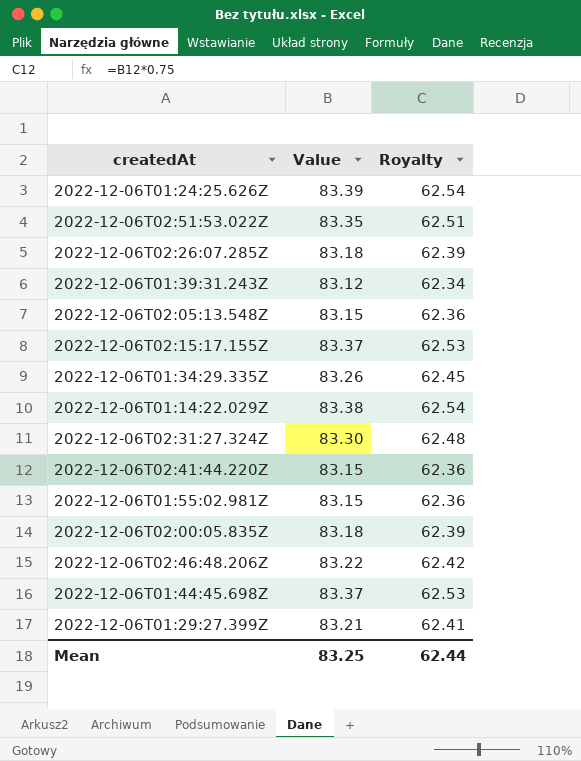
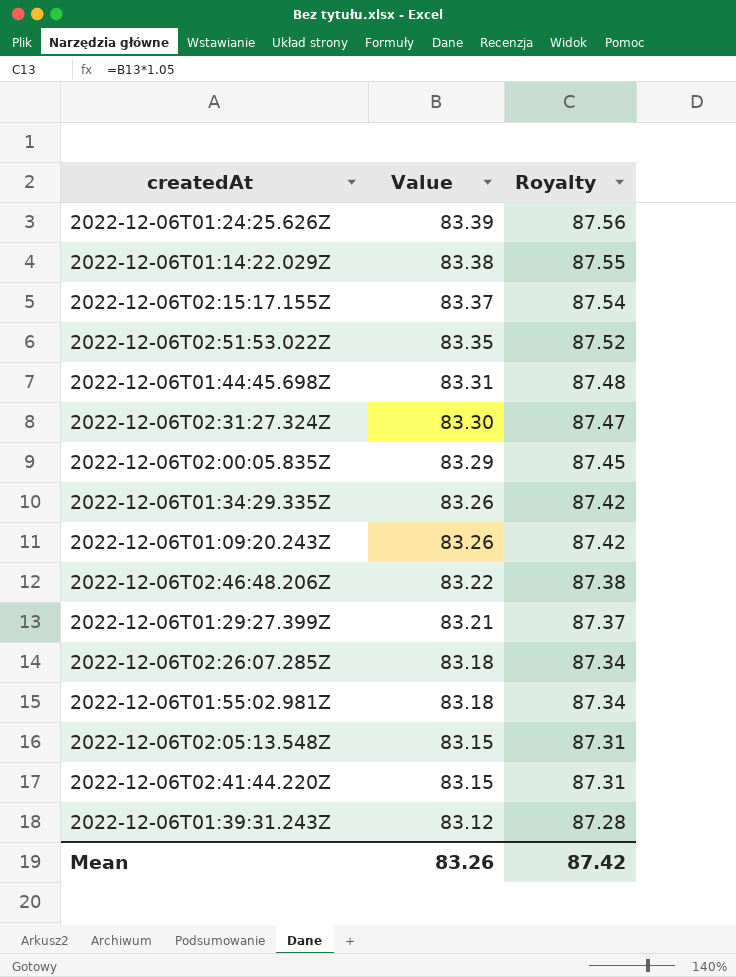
row order: none -> Value descending
column Royalty | formula: [Value] * 0.75 -> [Value] * 1.05
2022-12-06T01:44:45.698Z | Value: 83.37 -> 83.31
2022-12-06T02:00:05.835Z | Value: 83.18 -> 83.29
row 2022-12-06T01:09:20.243Z: none -> 83.26 | 87.42
2022-12-06T01:55:02.981Z | Value: 83.15 -> 83.18
Mean | Value: 83.25 -> 83.26
Mean | Royalty: 62.44 -> 87.42

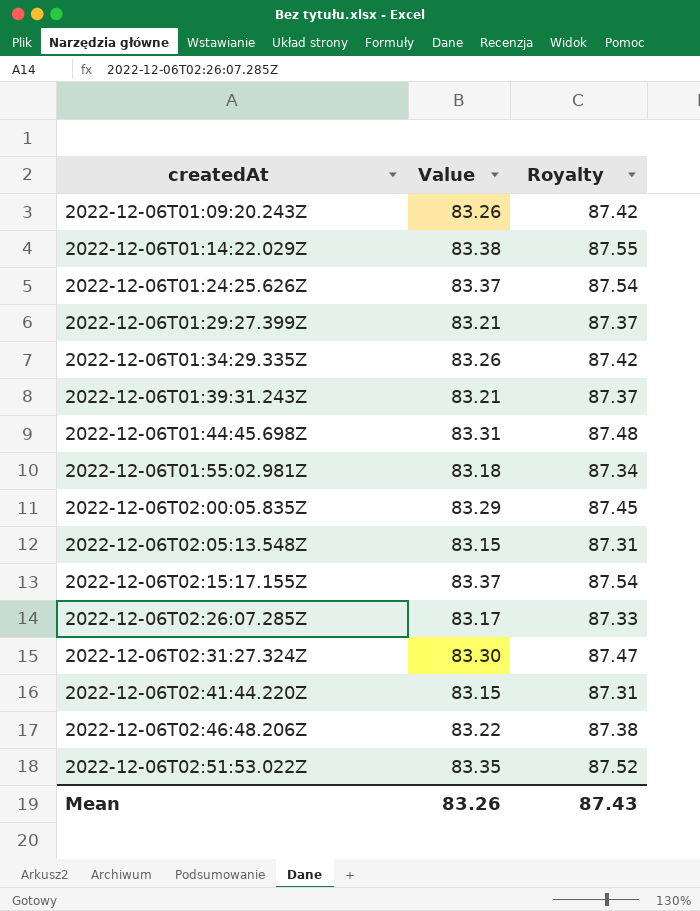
row order: Value descending -> createdAt ascending
2022-12-06T01:24:25.626Z | Value: 83.39 -> 83.37
2022-12-06T01:24:25.626Z | Royalty: 87.56 -> 87.54
2022-12-06T01:39:31.243Z | Value: 83.12 -> 83.21
2022-12-06T01:39:31.243Z | Royalty: 87.28 -> 87.37
2022-12-06T02:26:07.285Z | Value: 83.18 -> 83.17
2022-12-06T02:26:07.285Z | Royalty: 87.34 -> 87.33
Mean | Royalty: 87.42 -> 87.43

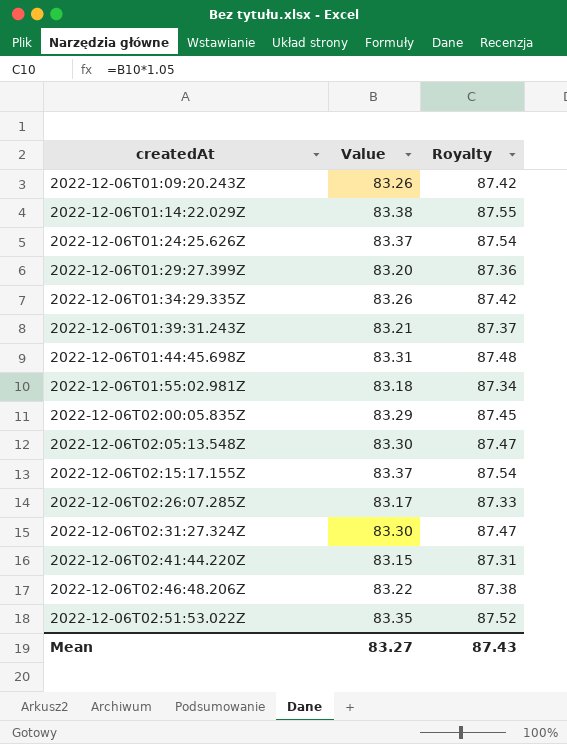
2022-12-06T01:29:27.399Z | Value: 83.21 -> 83.20
2022-12-06T01:29:27.399Z | Royalty: 87.37 -> 87.36
2022-12-06T02:05:13.548Z | Value: 83.15 -> 83.30
2022-12-06T02:05:13.548Z | Royalty: 87.31 -> 87.47
Mean | Value: 83.26 -> 83.27

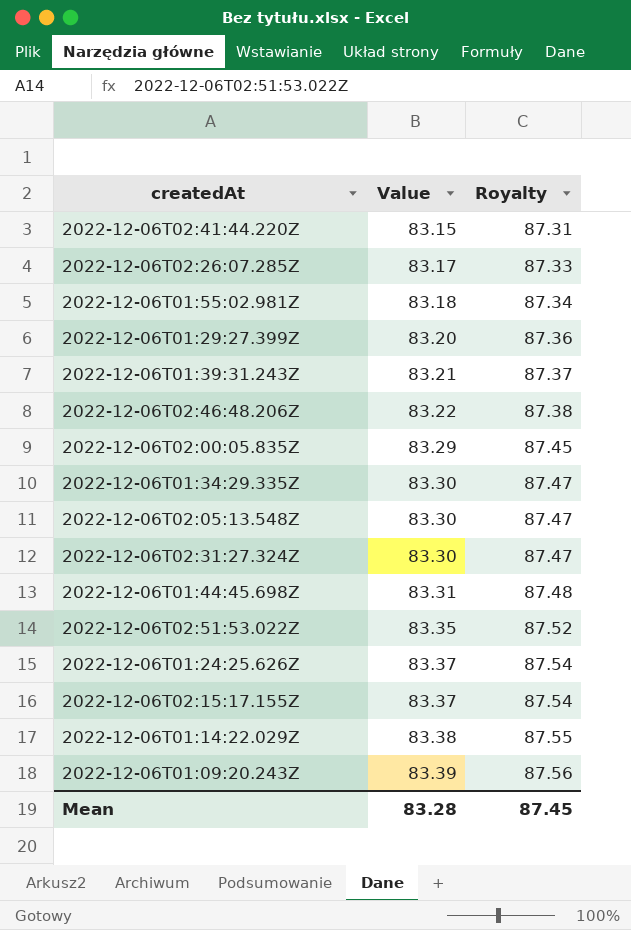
row order: createdAt ascending -> Value ascending
2022-12-06T01:34:29.335Z | Value: 83.26 -> 83.30
2022-12-06T01:34:29.335Z | Royalty: 87.42 -> 87.47
2022-12-06T01:09:20.243Z | Value: 83.26 -> 83.39
2022-12-06T01:09:20.243Z | Royalty: 87.42 -> 87.56
Mean | Value: 83.27 -> 83.28
Mean | Royalty: 87.43 -> 87.45

